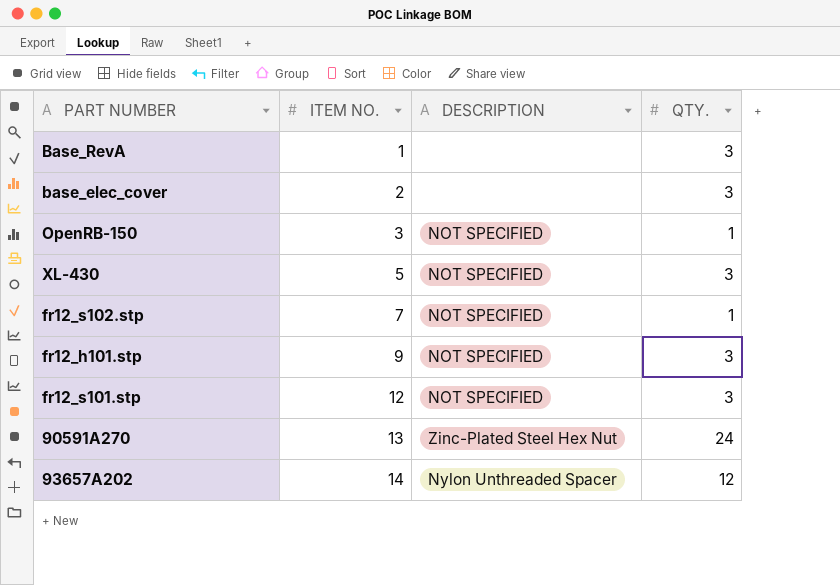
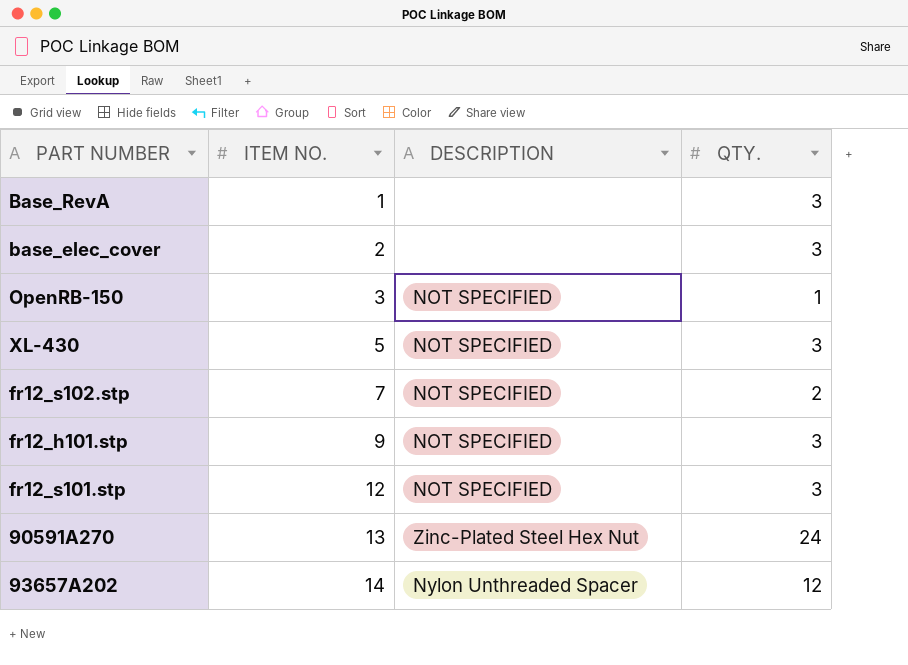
fr12_s102.stp | QTY.: 1 -> 2

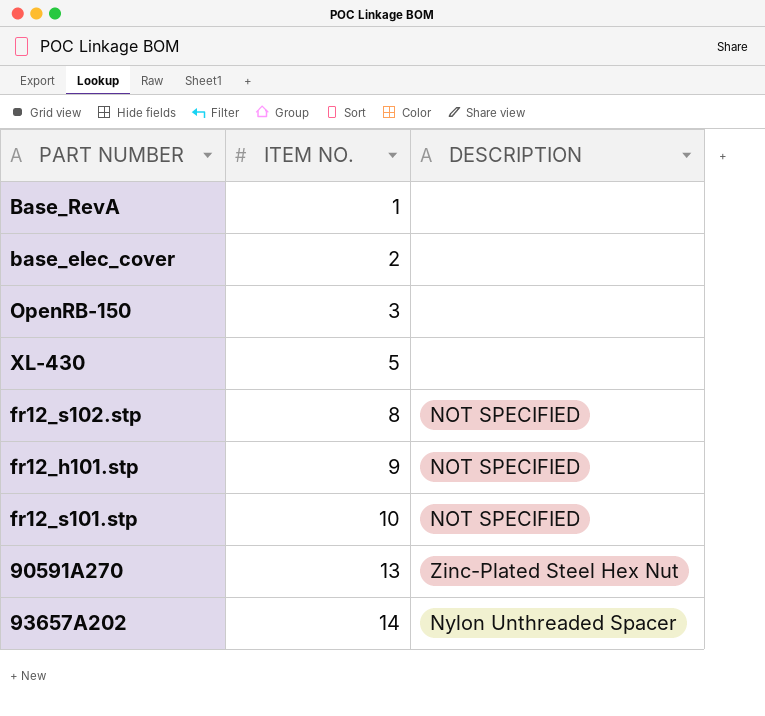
column QTY. | position: 4 -> none
OpenRB-150 | DESCRIPTION: NOT SPECIFIED -> none
XL-430 | DESCRIPTION: NOT SPECIFIED -> none
fr12_s102.stp | ITEM NO.: 7 -> 8
fr12_s101.stp | ITEM NO.: 12 -> 10

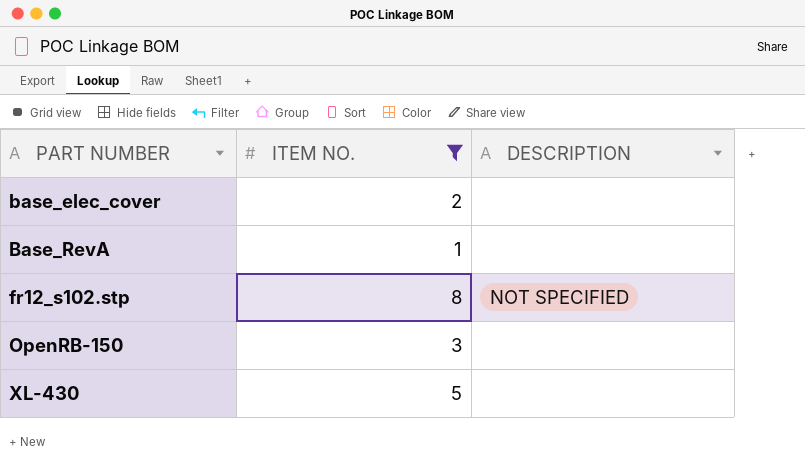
filter: none -> ITEM NO. <= 8
row order: ITEM NO. ascending -> PART NUMBER ascending

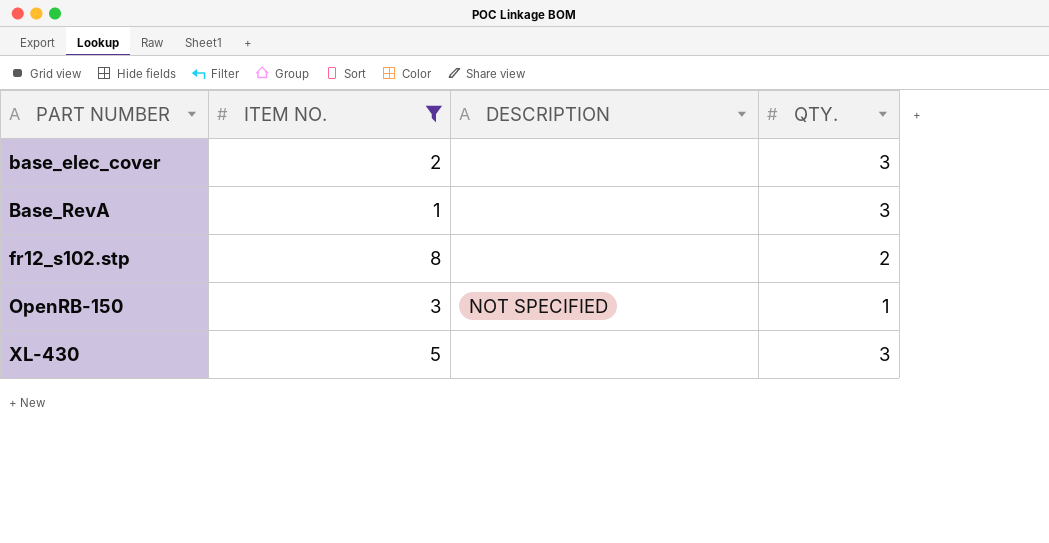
column QTY. | position: none -> 4
fr12_s102.stp | DESCRIPTION: NOT SPECIFIED -> none
OpenRB-150 | DESCRIPTION: none -> NOT SPECIFIED

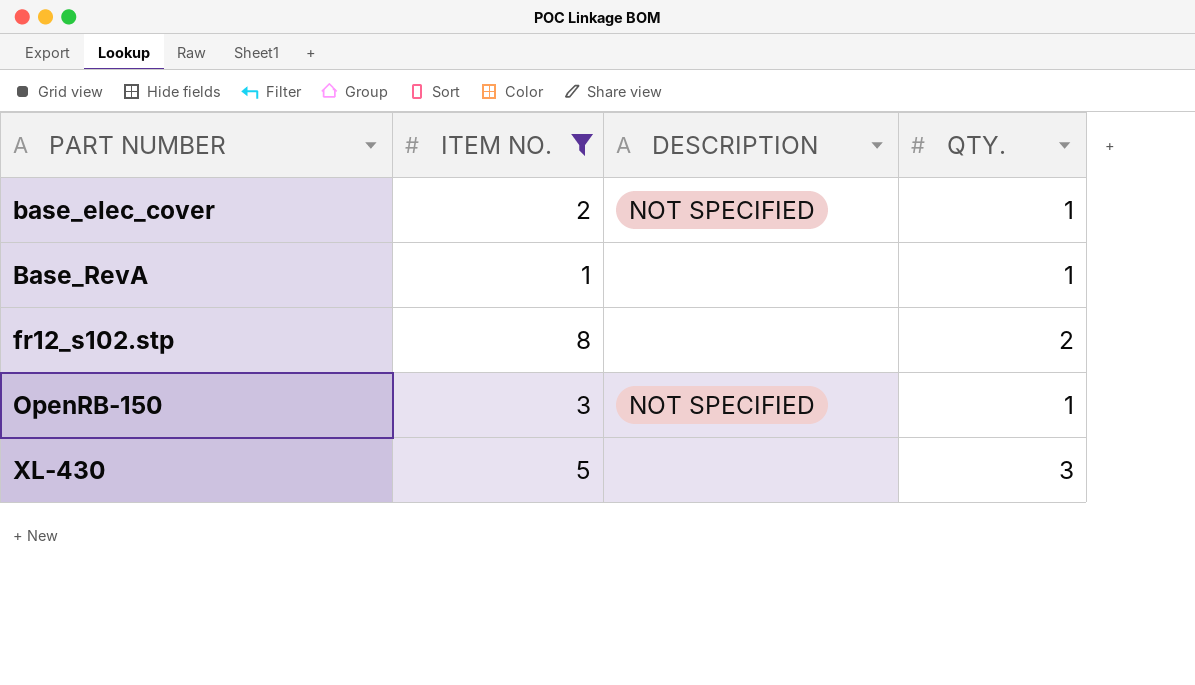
base_elec_cover | DESCRIPTION: none -> NOT SPECIFIED
base_elec_cover | QTY.: 3 -> 1
Base_RevA | QTY.: 3 -> 1

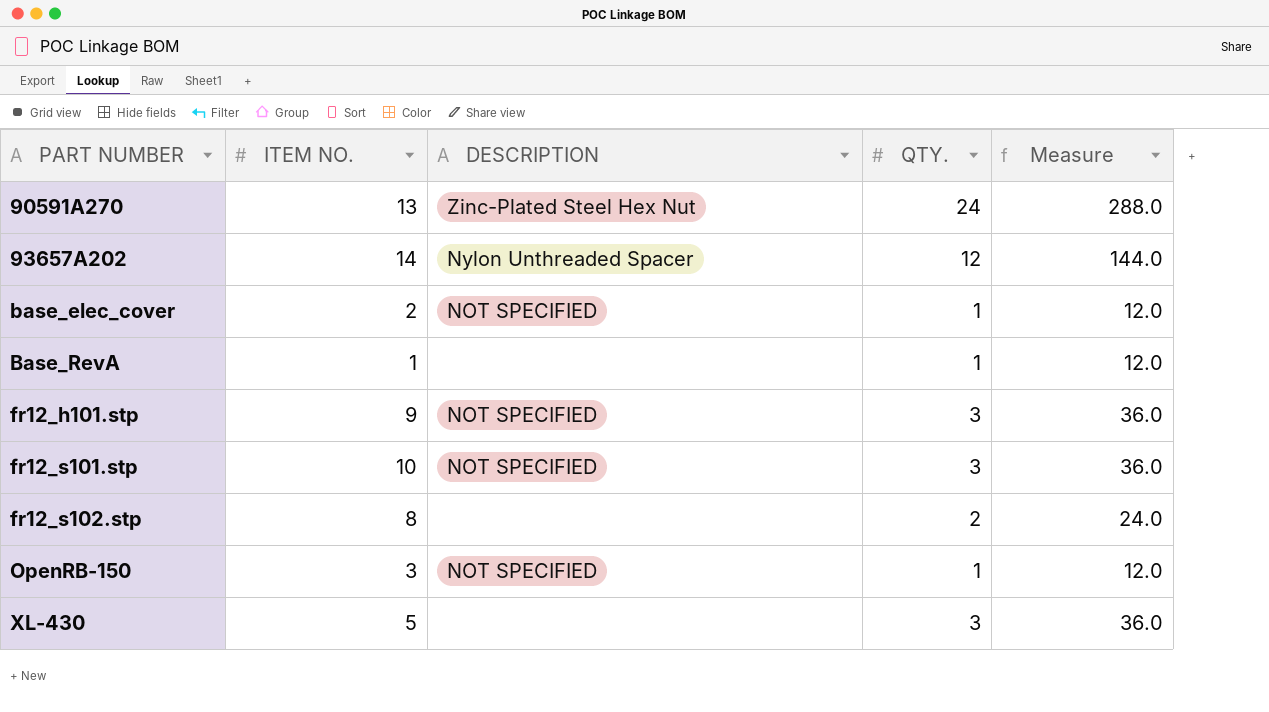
filter: ITEM NO. <= 8 -> none
column Measure | formula: none -> [QTY.] * 12

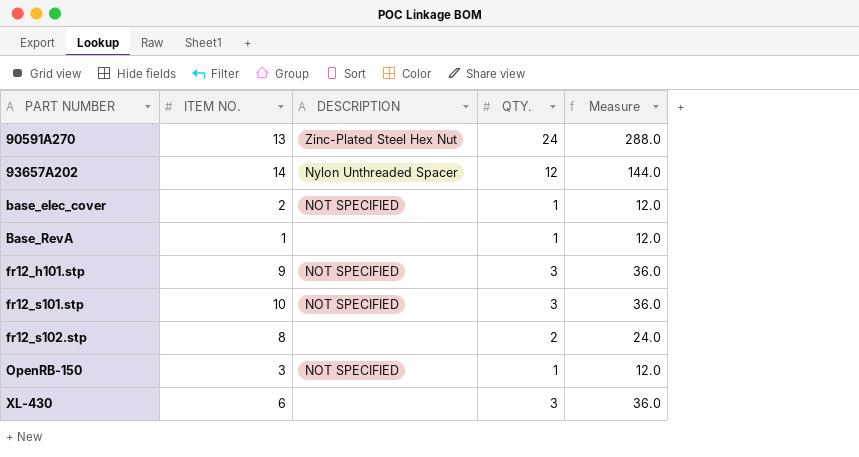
XL-430 | ITEM NO.: 5 -> 6

